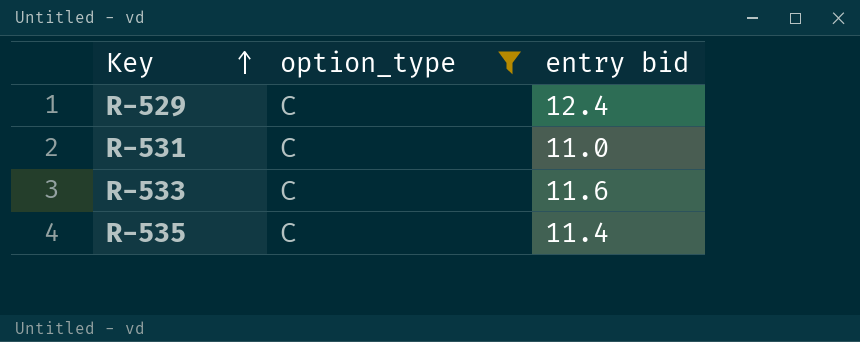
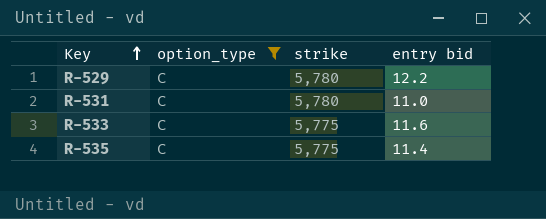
column strike | position: none -> 3
R-529 | entry bid: 12.4 -> 12.2

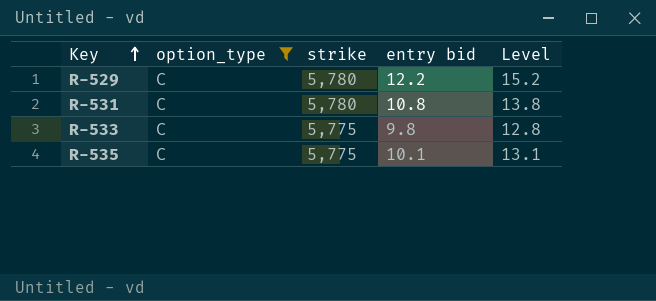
column Level | formula: none -> [entry bid] + 3
R-531 | entry bid: 11.0 -> 10.8
R-533 | entry bid: 11.6 -> 9.8
R-535 | entry bid: 11.4 -> 10.1

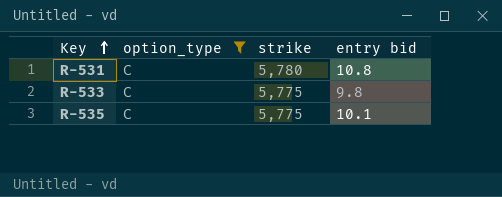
column Level | formula: [entry bid] + 3 -> none
row R-529: C | 5,780 | 12.2 | 15.2 -> none

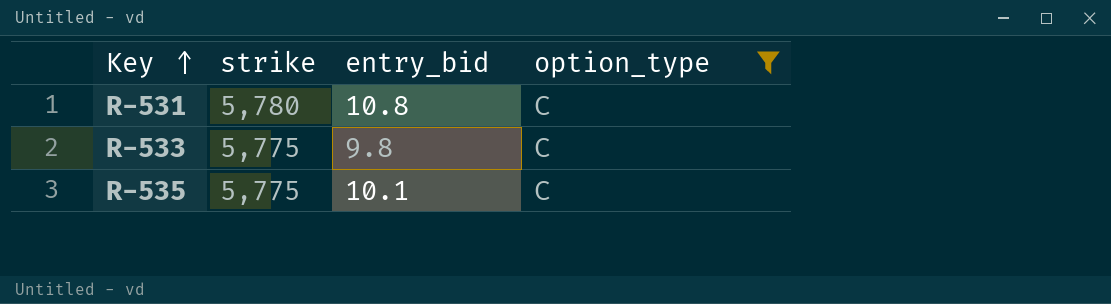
column name: entry bid -> entry_bid
column option_type | position: 2 -> 4

